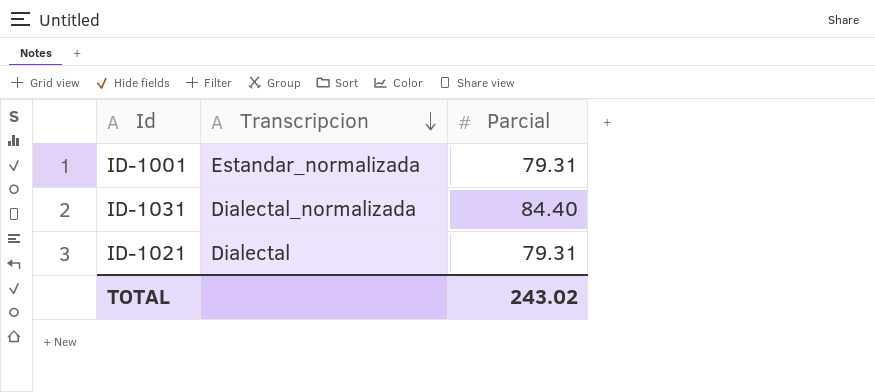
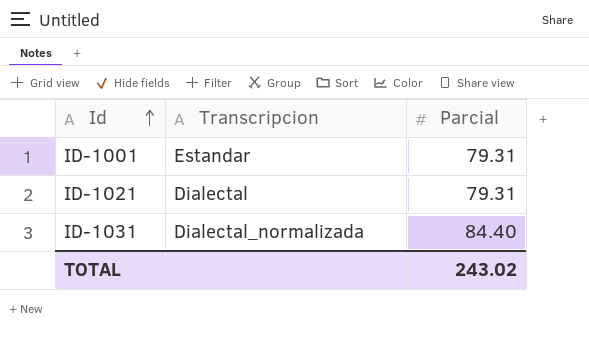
row order: Transcripcion descending -> Id ascending
ID-1001 | Transcripcion: Estandar_normalizada -> Estandar

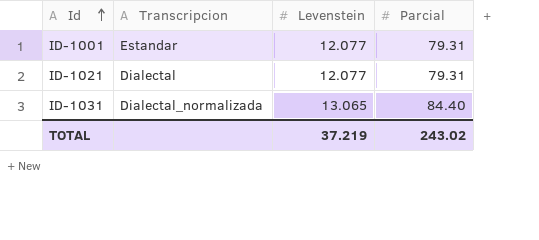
column Levenstein | position: none -> 3

